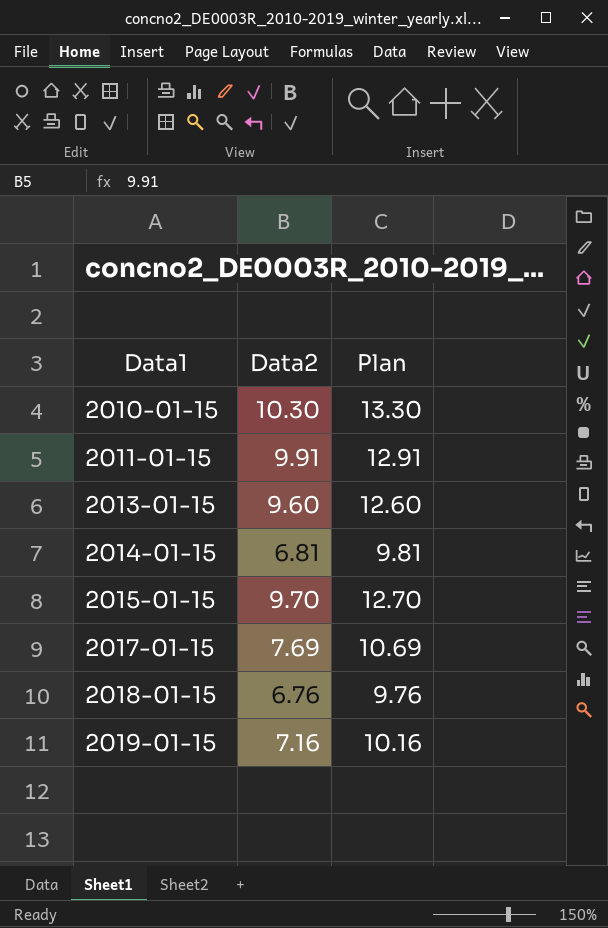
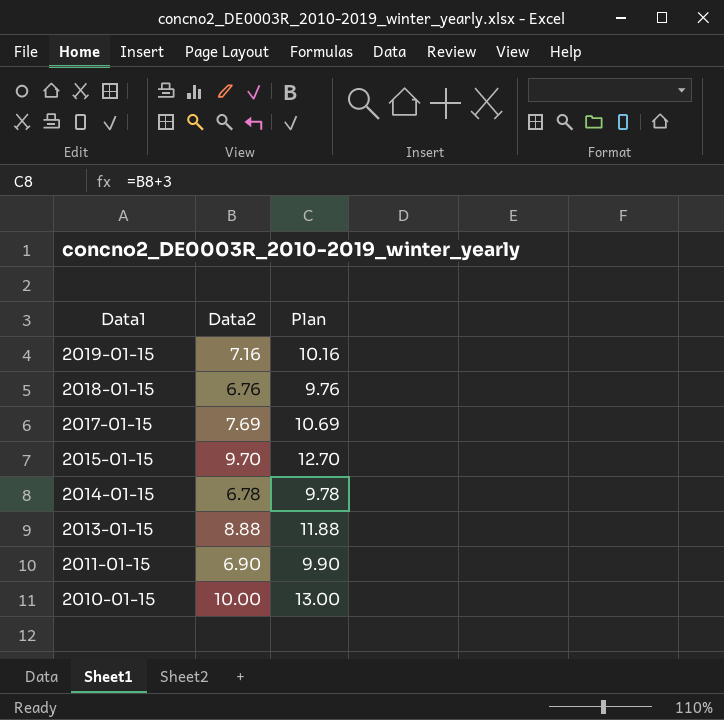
row order: Data1 ascending -> Data1 descending
2014-01-15 | Data2: 6.81 -> 6.78
2014-01-15 | Plan: 9.81 -> 9.78
2013-01-15 | Data2: 9.60 -> 8.88
2013-01-15 | Plan: 12.60 -> 11.88
2011-01-15 | Data2: 9.91 -> 6.90
2011-01-15 | Plan: 12.91 -> 9.90
2010-01-15 | Data2: 10.30 -> 10.00
2010-01-15 | Plan: 13.30 -> 13.00

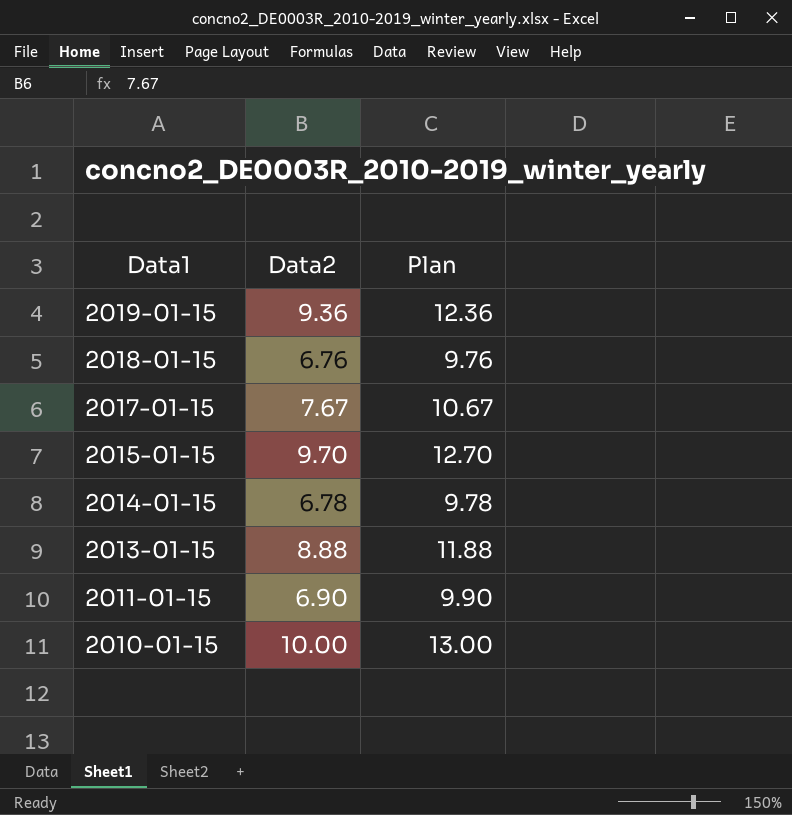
2019-01-15 | Data2: 7.16 -> 9.36
2019-01-15 | Plan: 10.16 -> 12.36
2017-01-15 | Data2: 7.69 -> 7.67
2017-01-15 | Plan: 10.69 -> 10.67

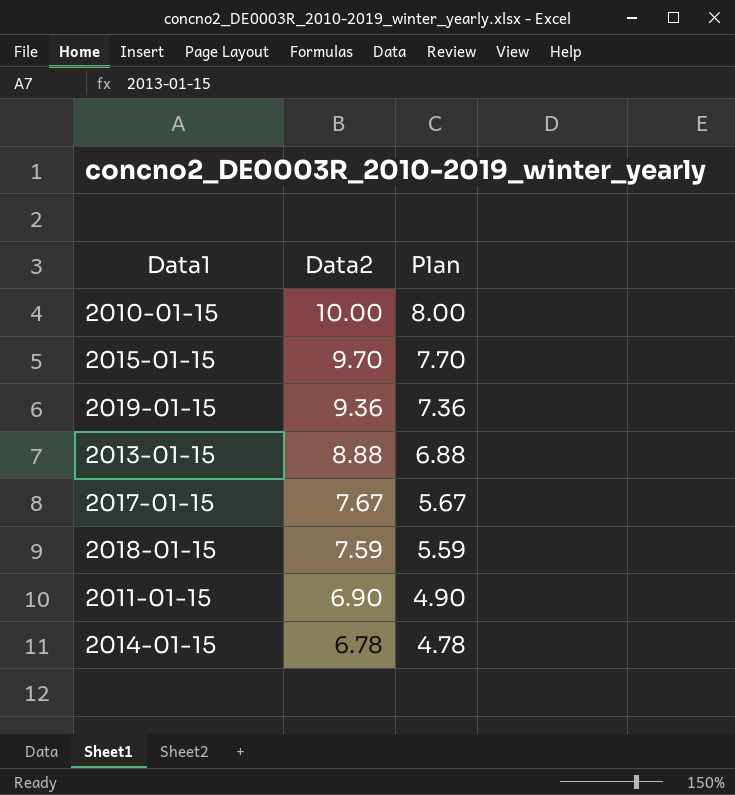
row order: Data1 descending -> Data2 descending
column Plan | formula: [Data2] + 3 -> [Data2] - 2
2018-01-15 | Data2: 6.76 -> 7.59

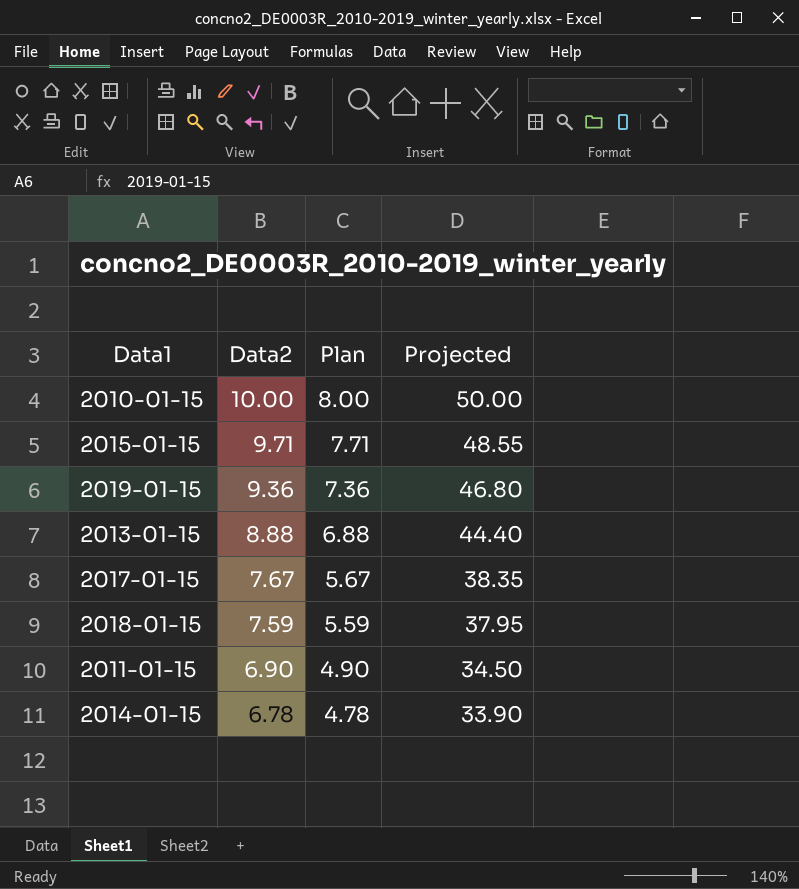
column Projected | formula: none -> [Data2] * 5
2015-01-15 | Data2: 9.70 -> 9.71
2015-01-15 | Plan: 7.70 -> 7.71

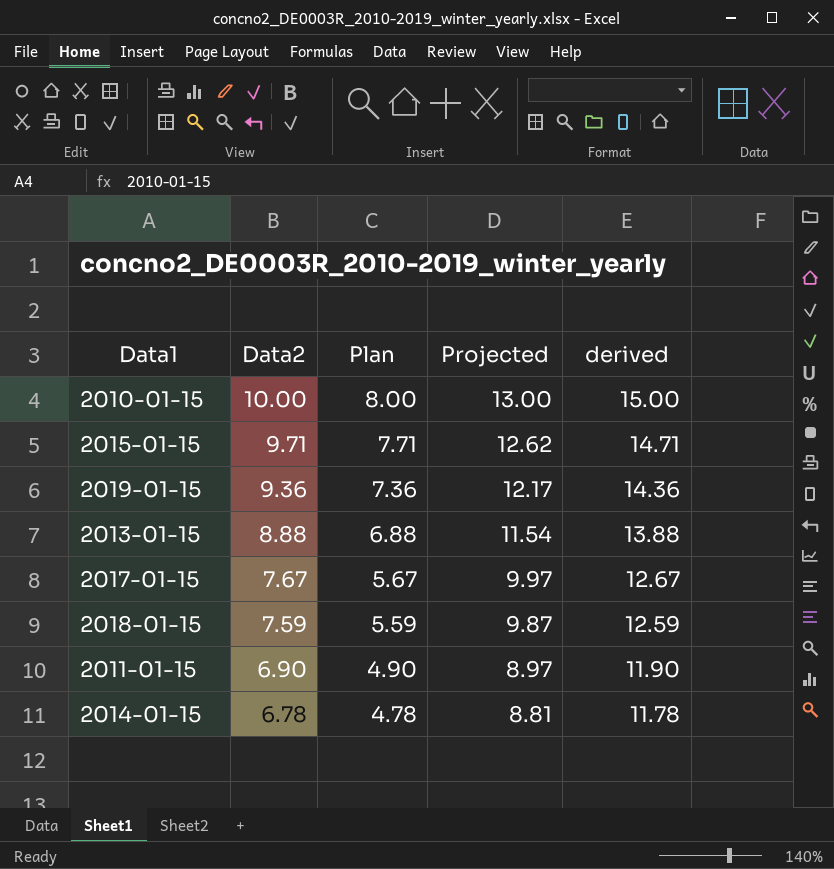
column Projected | formula: [Data2] * 5 -> [Data2] * 1.3
column derived | formula: none -> [Data2] + 5

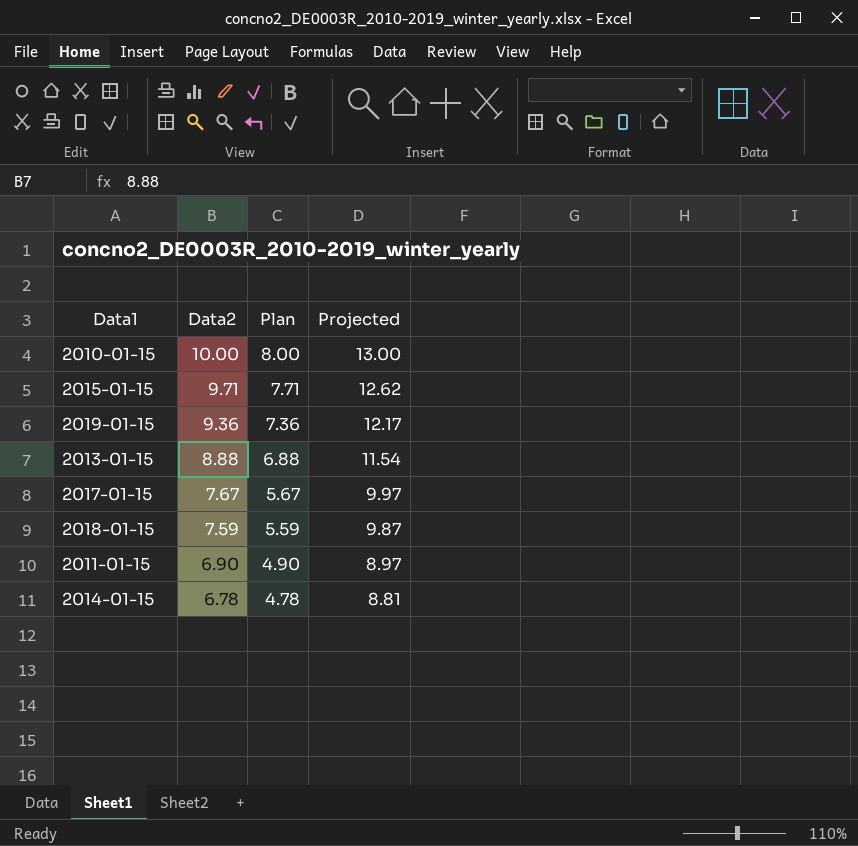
column derived | formula: [Data2] + 5 -> none

